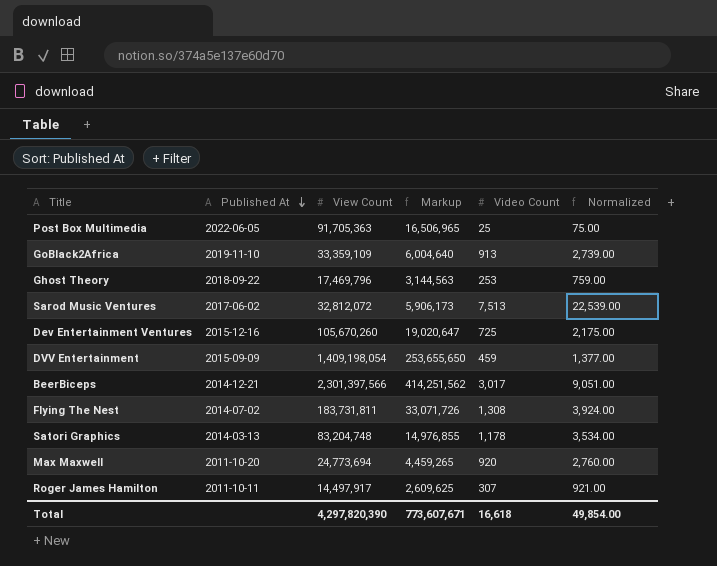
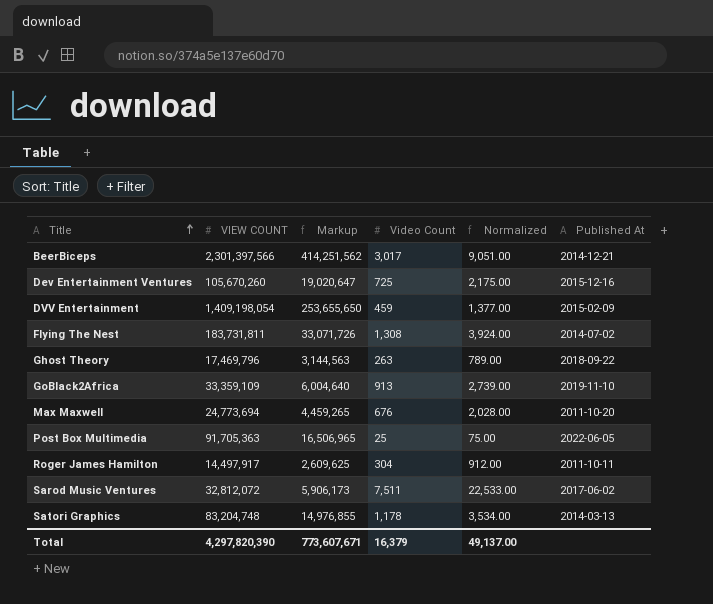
row order: Published At descending -> Title ascending
column name: View Count -> VIEW COUNT
column Published At | position: 2 -> 6
DVV Entertainment | Published At: 2015-09-09 -> 2015-02-09
Ghost Theory | Video Count: 253 -> 263
Ghost Theory | Normalized: 759.00 -> 789.00
Max Maxwell | Video Count: 920 -> 676
Max Maxwell | Normalized: 2,760.00 -> 2,028.00
Roger James Hamilton | Video Count: 307 -> 304
Roger James Hamilton | Normalized: 921.00 -> 912.00
Sarod Music Ventures | Video Count: 7,513 -> 7,511
Sarod Music Ventures | Normalized: 22,539.00 -> 22,533.00
Total | Video Count: 16,618 -> 16,379
Total | Normalized: 49,854.00 -> 49,137.00

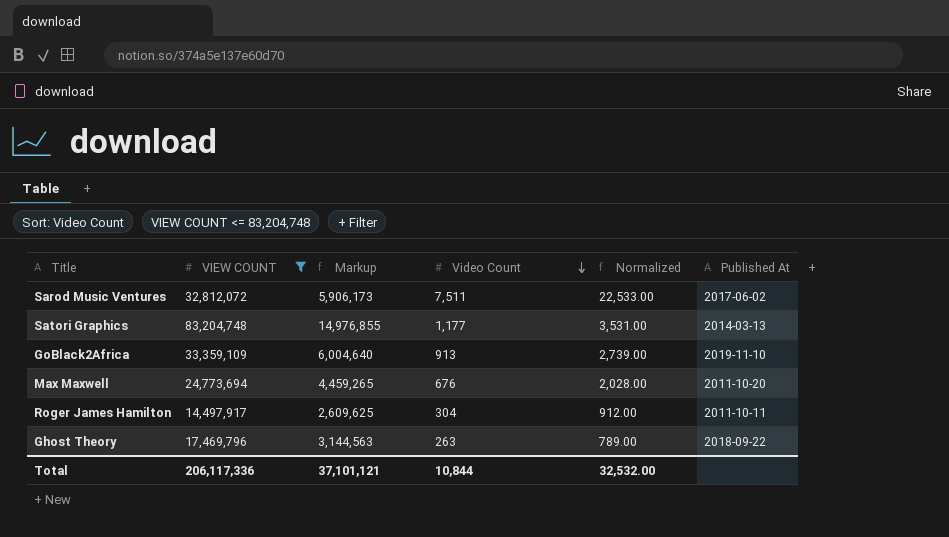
filter: none -> VIEW COUNT <= 83,204,748
row order: Title ascending -> Video Count descending
Satori Graphics | Video Count: 1,178 -> 1,177
Satori Graphics | Normalized: 3,534.00 -> 3,531.00
Total | VIEW COUNT: 4,297,820,390 -> 206,117,336
Total | Markup: 773,607,671 -> 37,101,121
Total | Video Count: 16,379 -> 10,844
Total | Normalized: 49,137.00 -> 32,532.00

